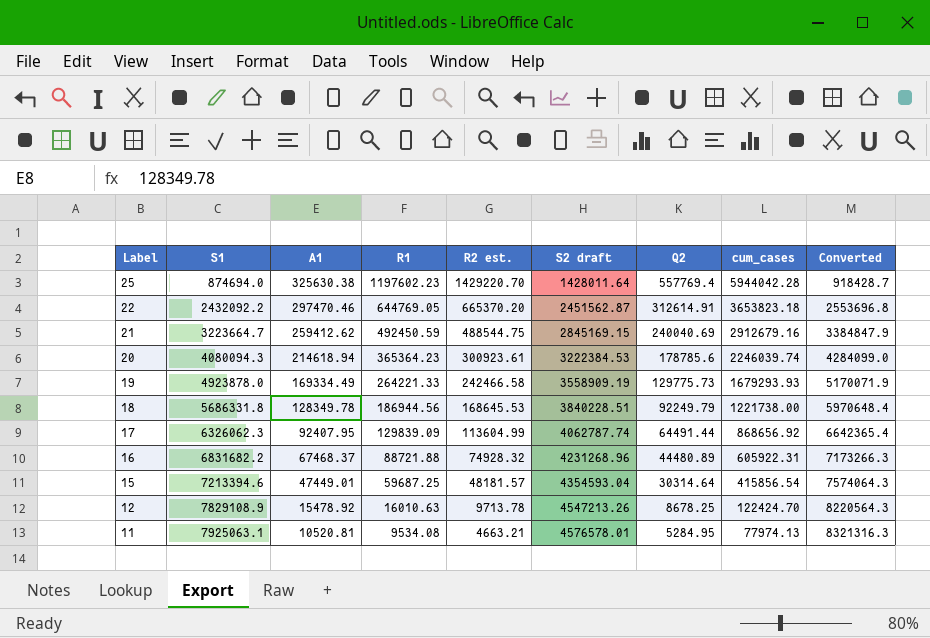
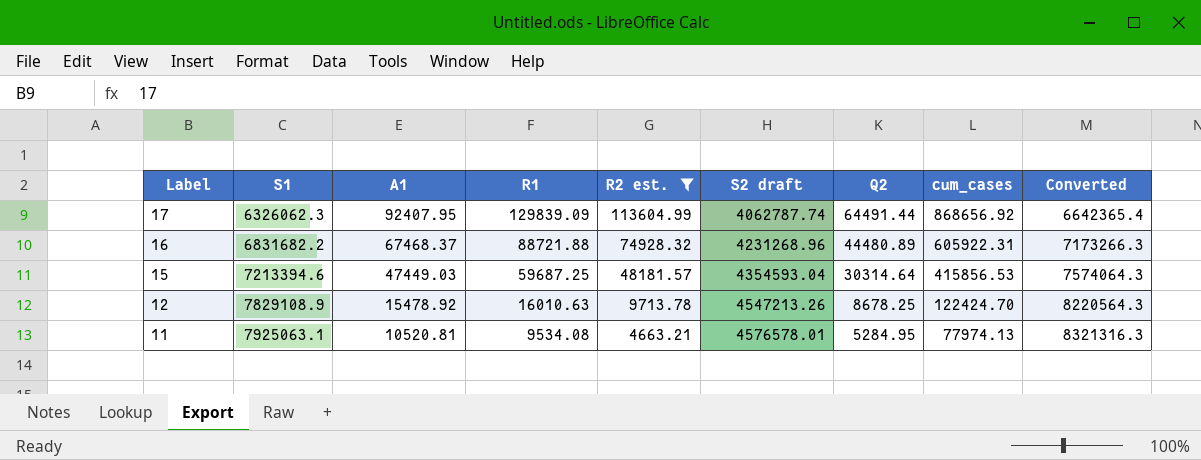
filter: none -> R2 est. <= 113604.99
15 | A1: 47449.01 -> 47449.03
15 | cum_cases: 415856.54 -> 415856.53

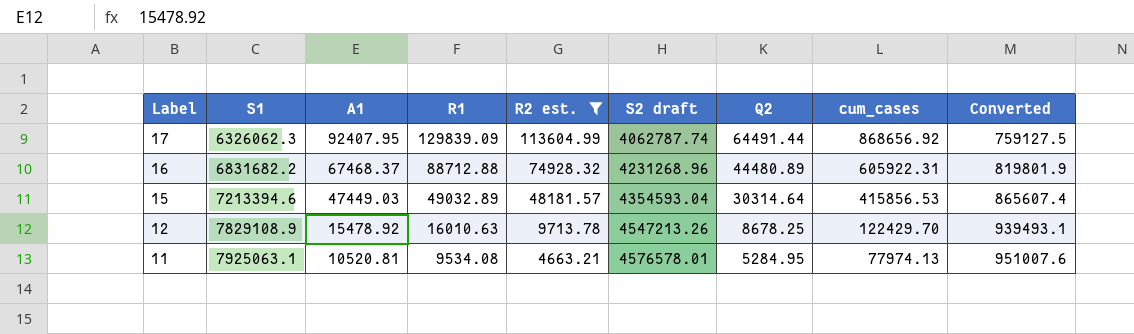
column Converted | formula: [S1] * 1.05 -> [S1] * 0.12
16 | R1: 88721.88 -> 88712.88
15 | R1: 59687.25 -> 49032.89
12 | cum_cases: 122424.70 -> 122429.70

